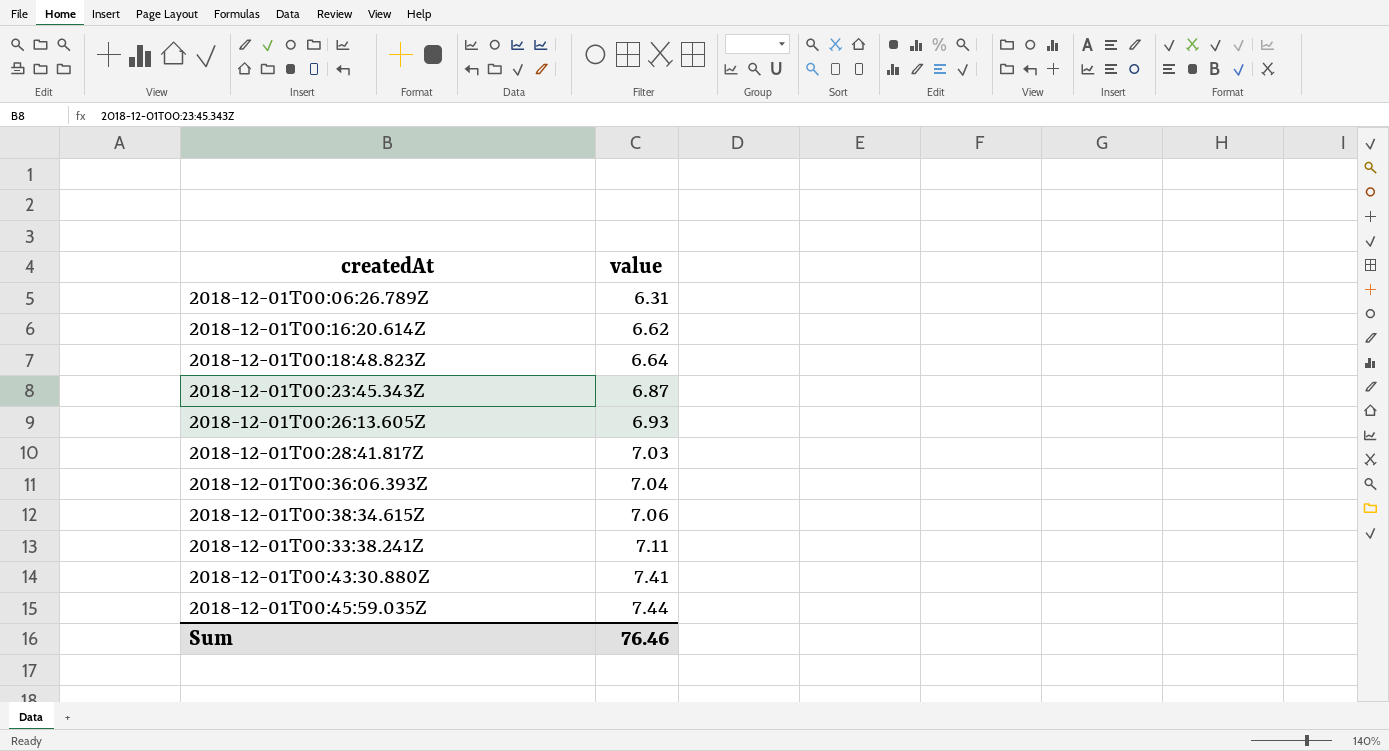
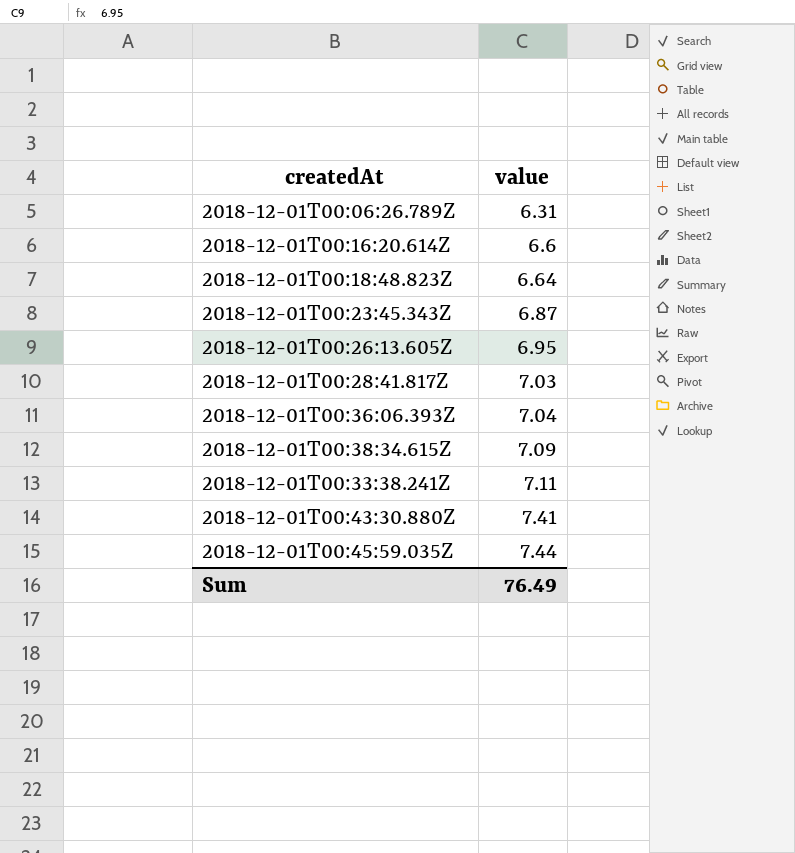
2018-12-01T00:16:20.614Z | value: 6.62 -> 6.6
2018-12-01T00:26:13.605Z | value: 6.93 -> 6.95
2018-12-01T00:38:34.615Z | value: 7.06 -> 7.09
Sum | value: 76.46 -> 76.49

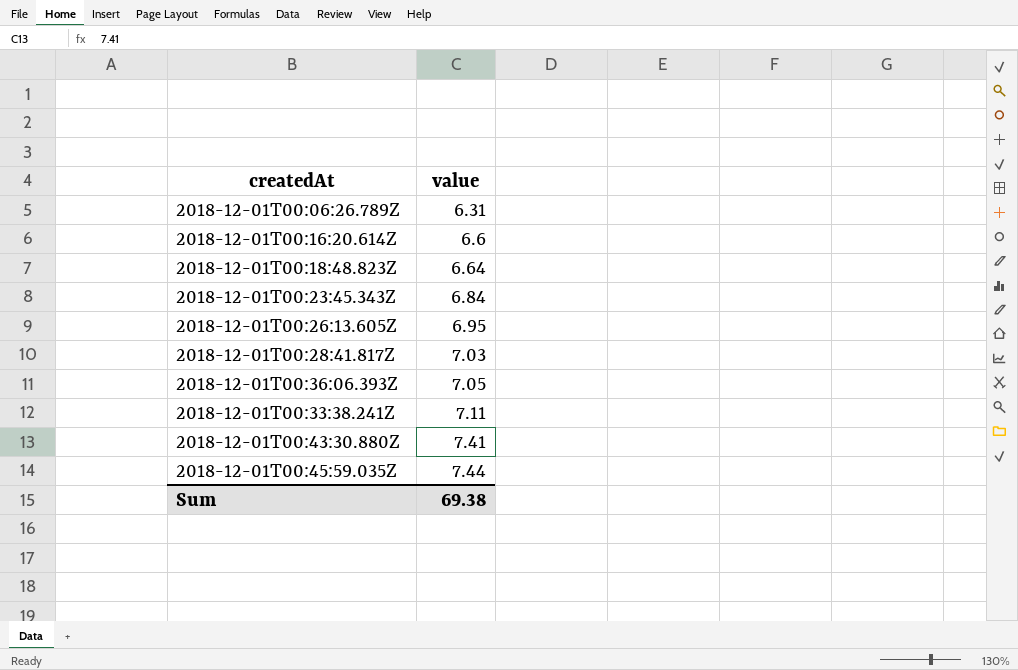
row 2018-12-01T00:38:34.615Z: 7.09 -> none
2018-12-01T00:23:45.343Z | value: 6.87 -> 6.84
2018-12-01T00:36:06.393Z | value: 7.04 -> 7.05
Sum | value: 76.49 -> 69.38

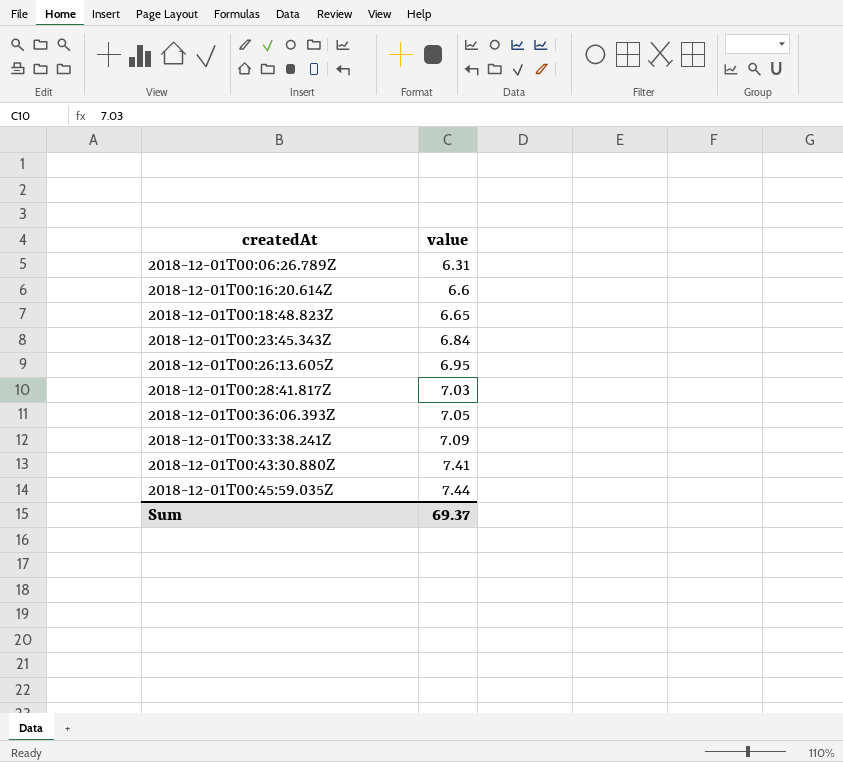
2018-12-01T00:18:48.823Z | value: 6.64 -> 6.65
2018-12-01T00:33:38.241Z | value: 7.11 -> 7.09
Sum | value: 69.38 -> 69.37

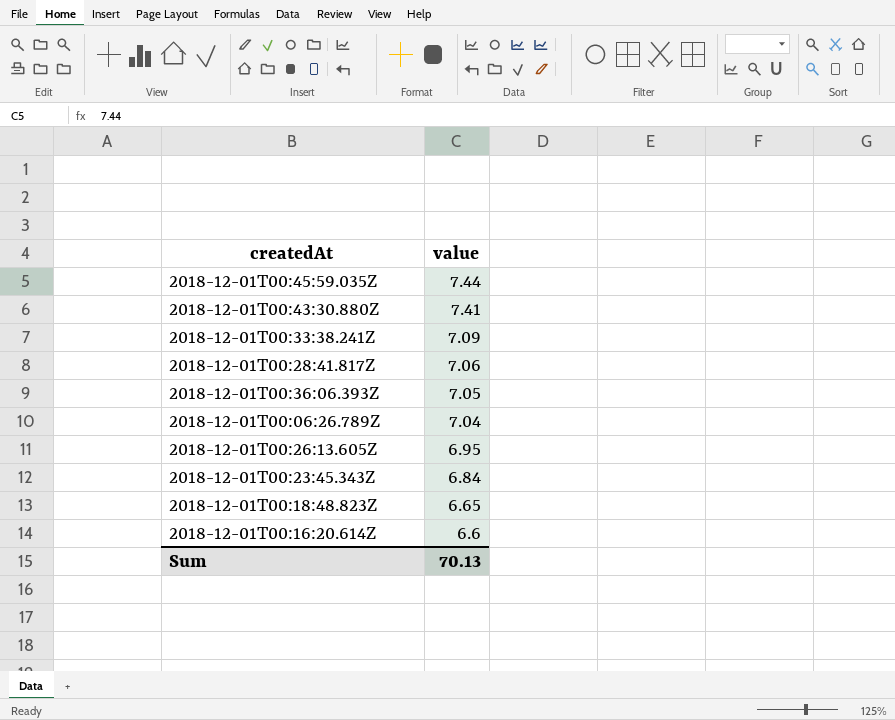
row order: value ascending -> value descending
2018-12-01T00:28:41.817Z | value: 7.03 -> 7.06
2018-12-01T00:06:26.789Z | value: 6.31 -> 7.04
Sum | value: 69.37 -> 70.13

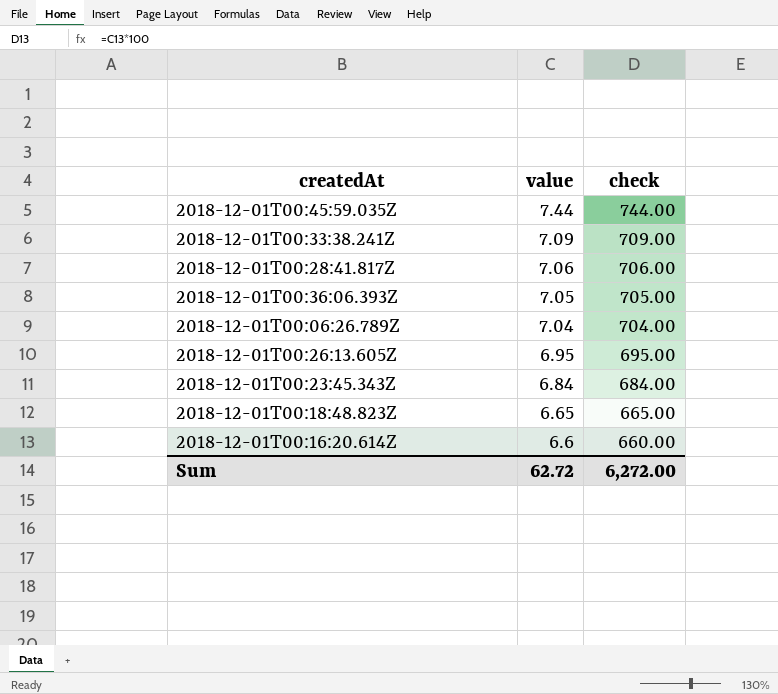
column check | formula: none -> [value] * 100
row 2018-12-01T00:43:30.880Z: 7.41 -> none
Sum | value: 70.13 -> 62.72

